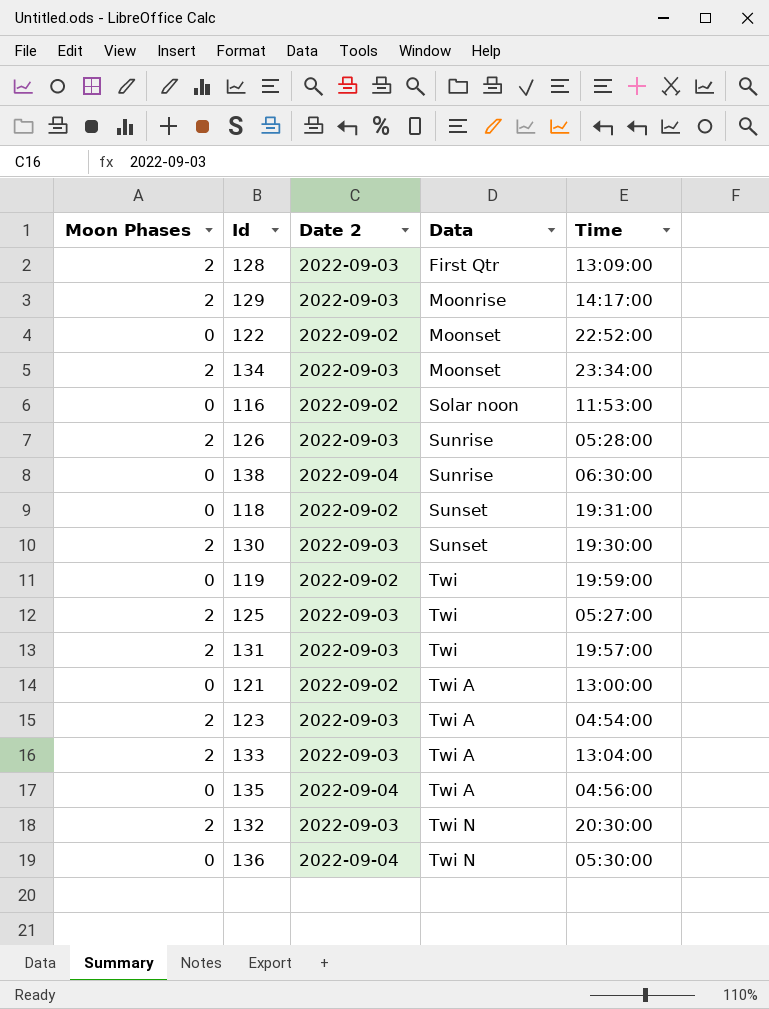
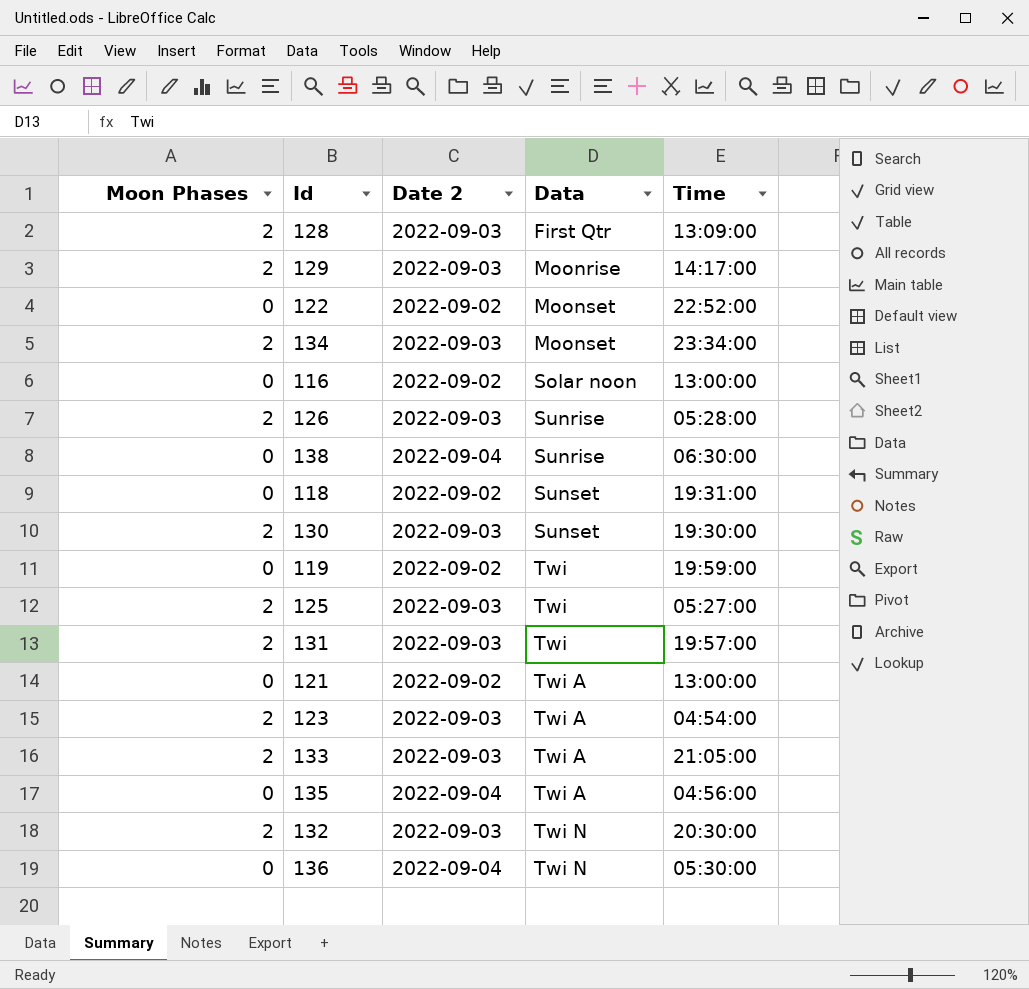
116 | Time: 11:53:00 -> 13:00:00
133 | Time: 13:04:00 -> 21:05:00

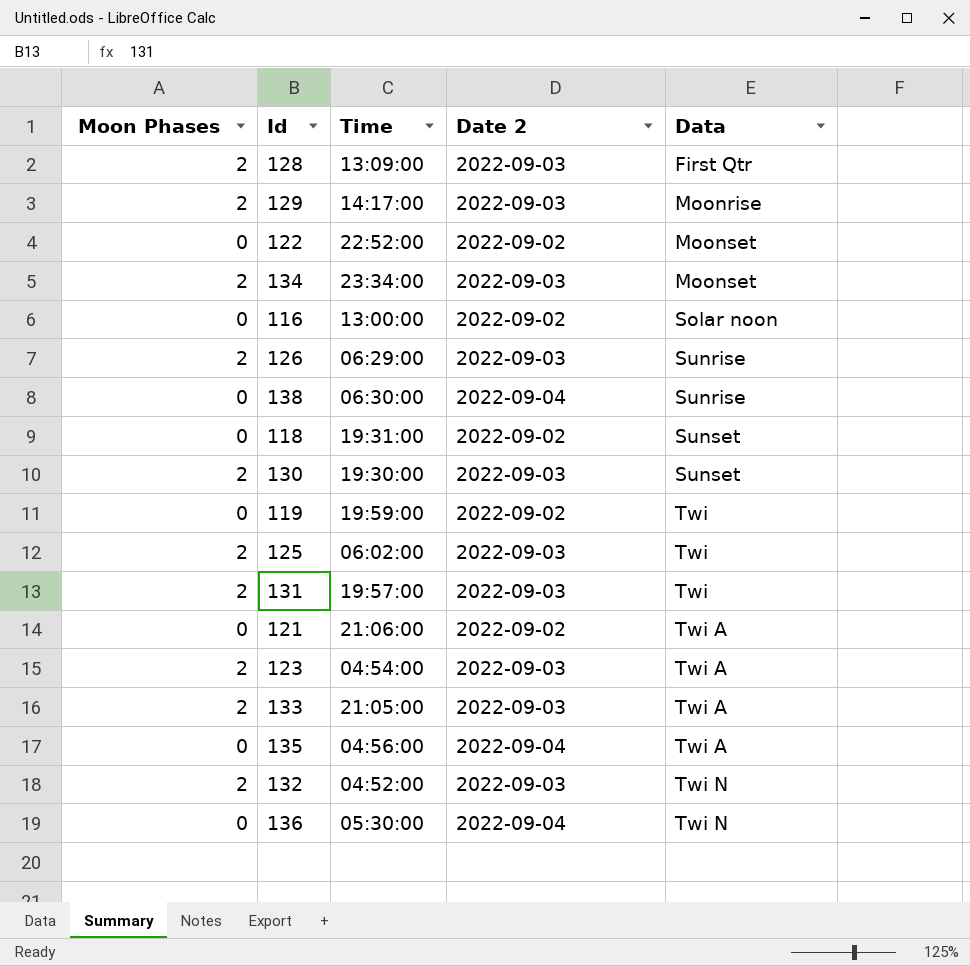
column Time | position: 5 -> 3
126 | Time: 05:28:00 -> 06:29:00
125 | Time: 05:27:00 -> 06:02:00
121 | Time: 13:00:00 -> 21:06:00
132 | Time: 20:30:00 -> 04:52:00

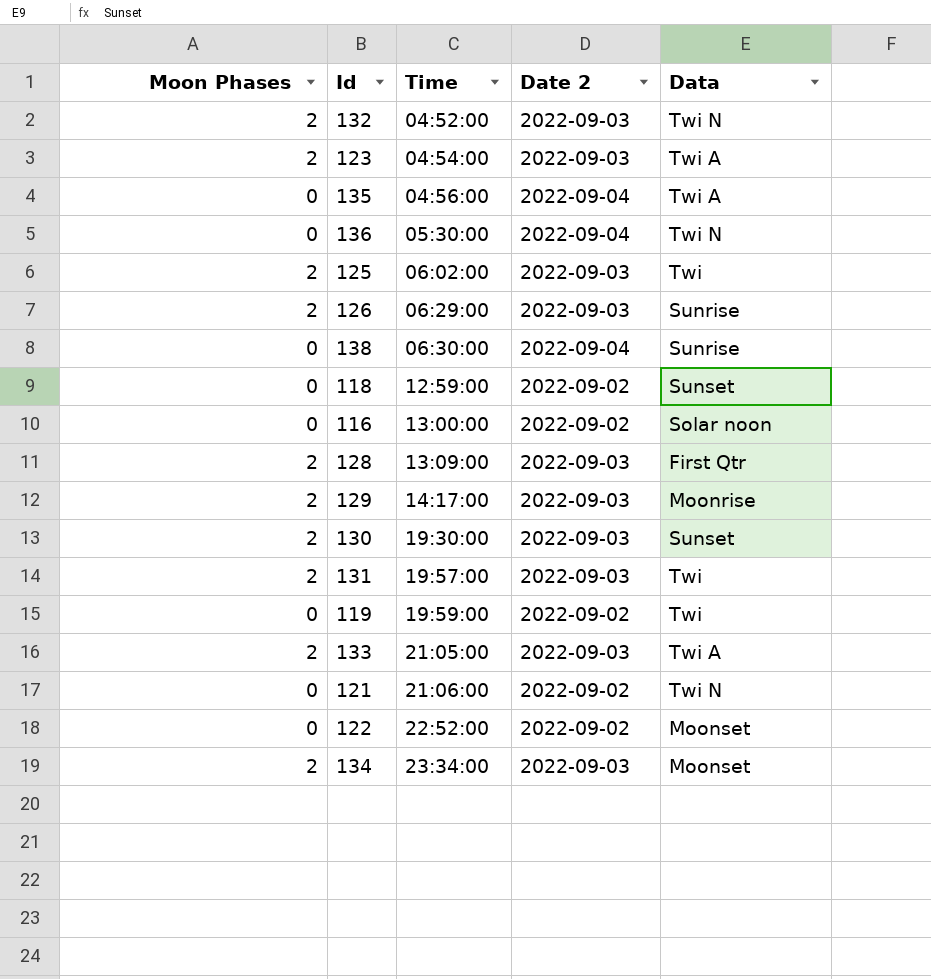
row order: Data ascending -> Time ascending
118 | Time: 19:31:00 -> 12:59:00
121 | Data: Twi A -> Twi N

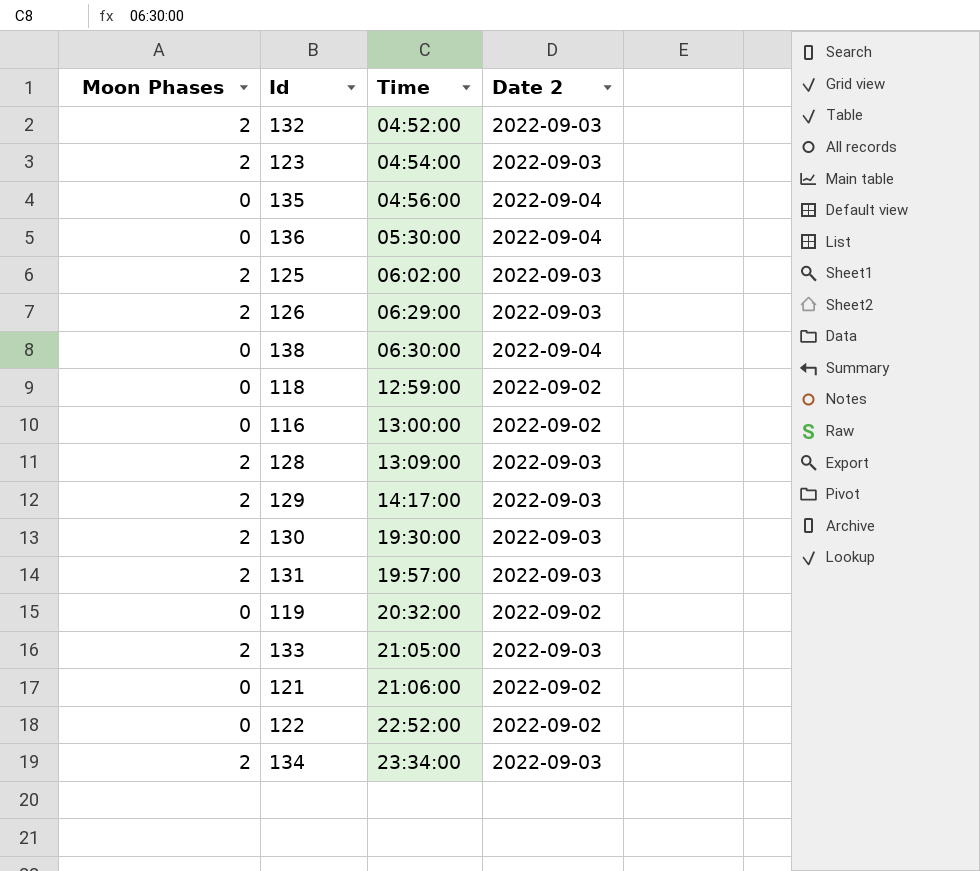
column Data | position: 5 -> none
119 | Time: 19:59:00 -> 20:32:00

